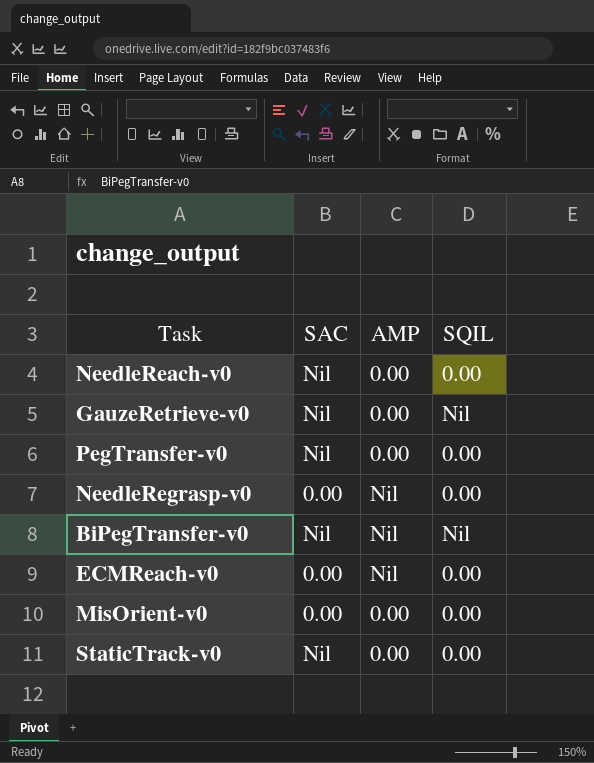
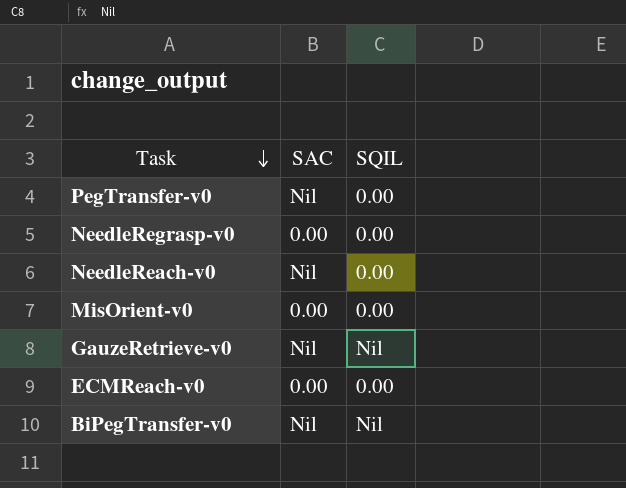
row order: none -> Task descending
column AMP | position: 3 -> none
row StaticTrack-v0: Nil | 0.00 | 0.00 -> none

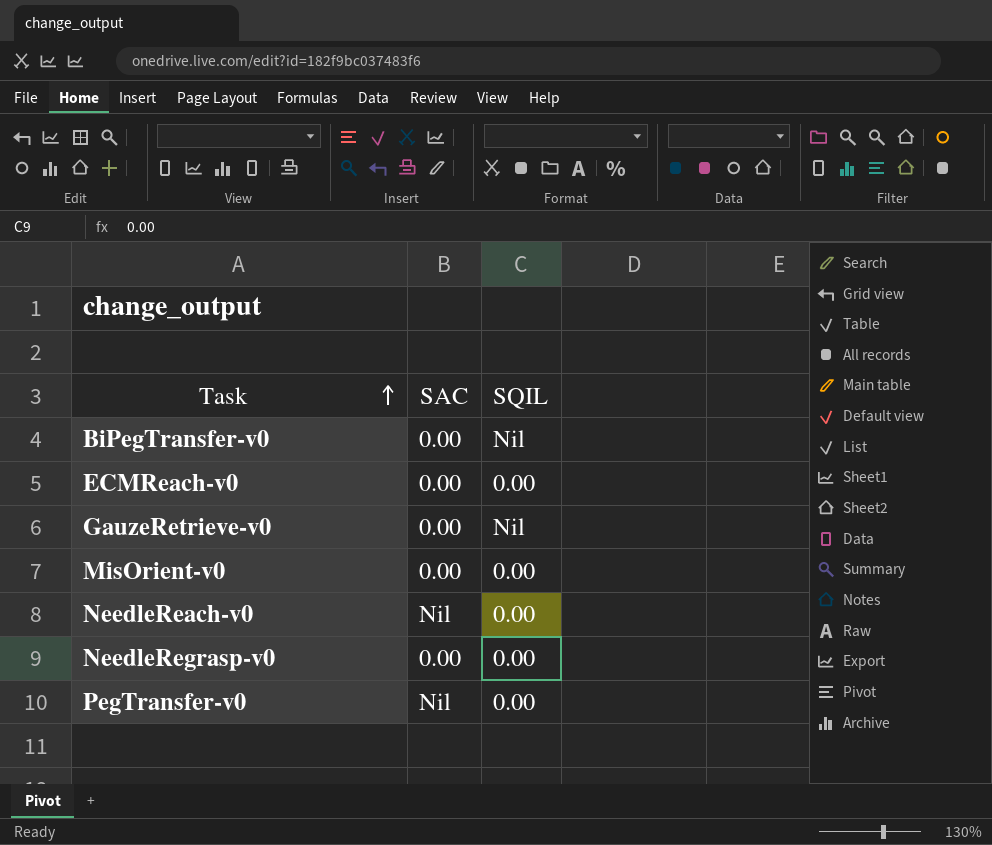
row order: Task descending -> Task ascending
BiPegTransfer-v0 | SAC: Nil -> 0.00
GauzeRetrieve-v0 | SAC: Nil -> 0.00

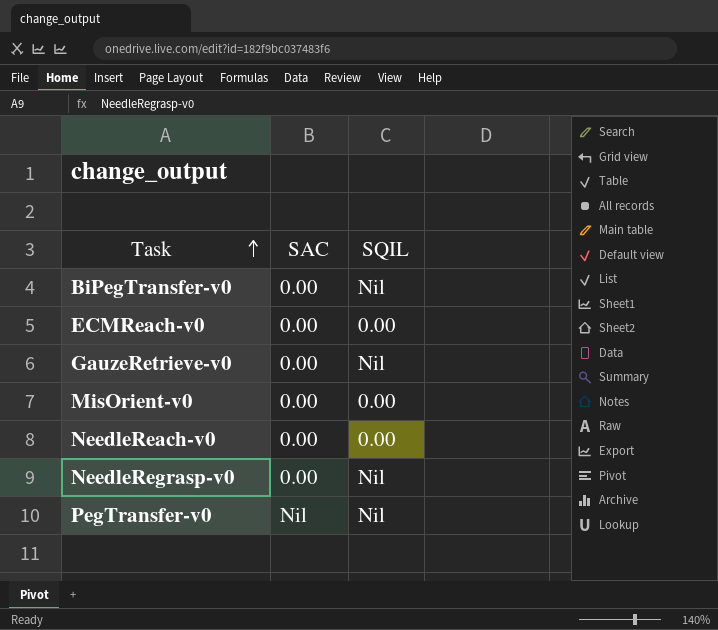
NeedleReach-v0 | SAC: Nil -> 0.00
NeedleRegrasp-v0 | SQIL: 0.00 -> Nil
PegTransfer-v0 | SQIL: 0.00 -> Nil

